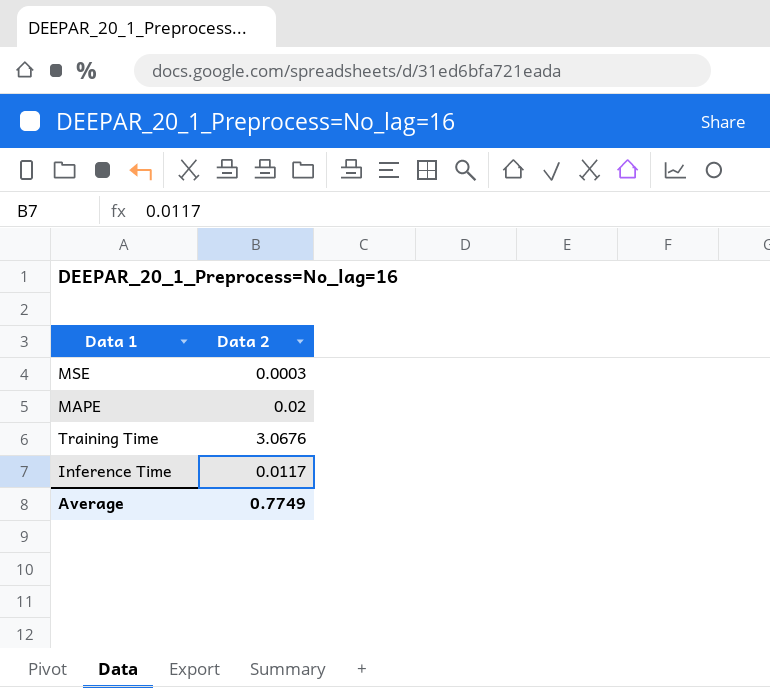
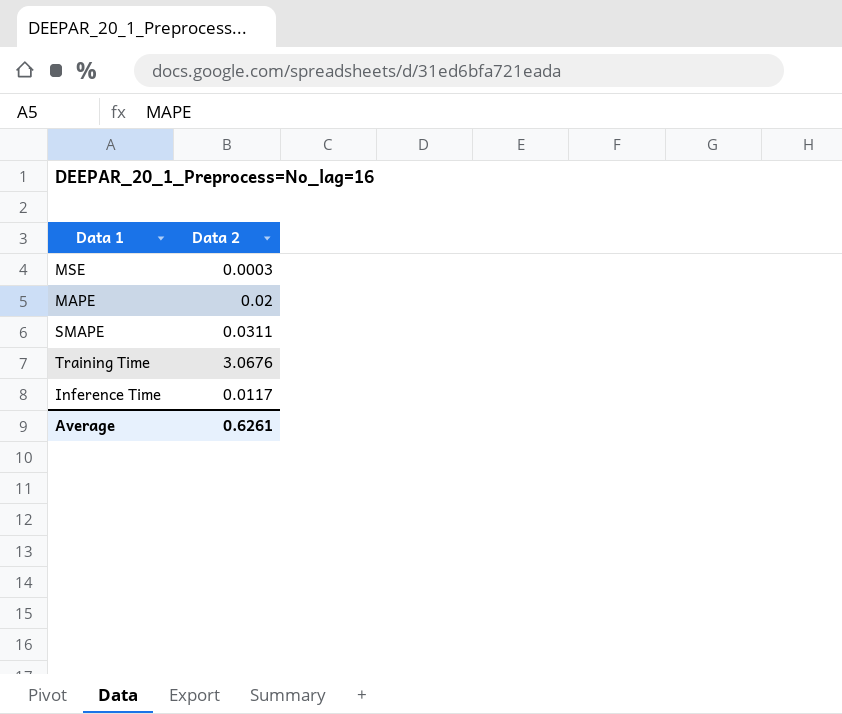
row SMAPE: none -> 0.0311
Average | Data 2: 0.7749 -> 0.6261

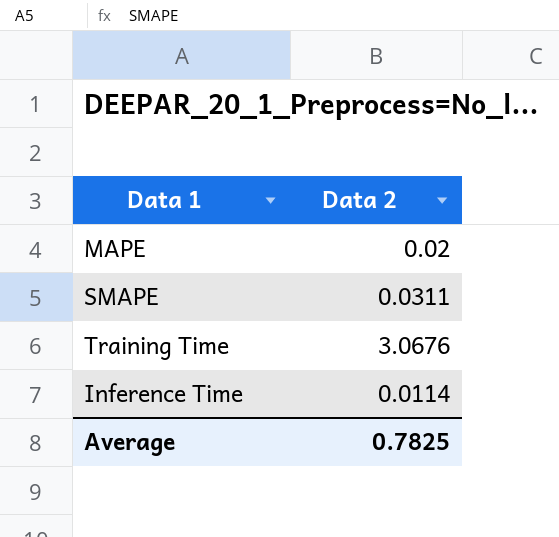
row MSE: 0.0003 -> none
Inference Time | Data 2: 0.0117 -> 0.0114
Average | Data 2: 0.6261 -> 0.7825

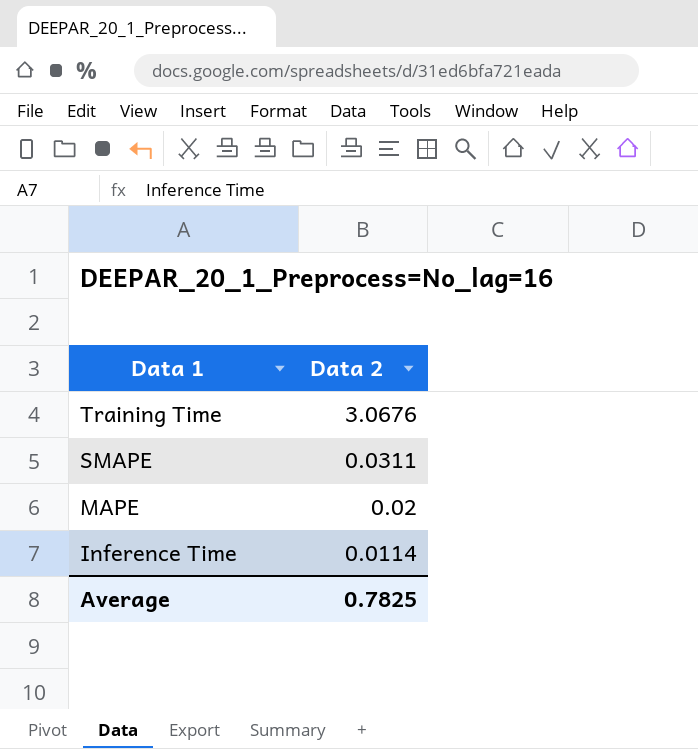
row order: none -> Data 1 descending

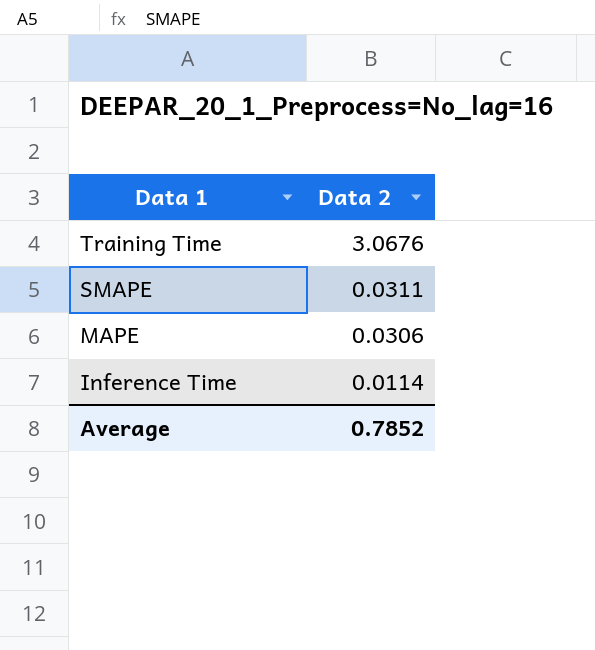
MAPE | Data 2: 0.02 -> 0.0306
Average | Data 2: 0.7825 -> 0.7852

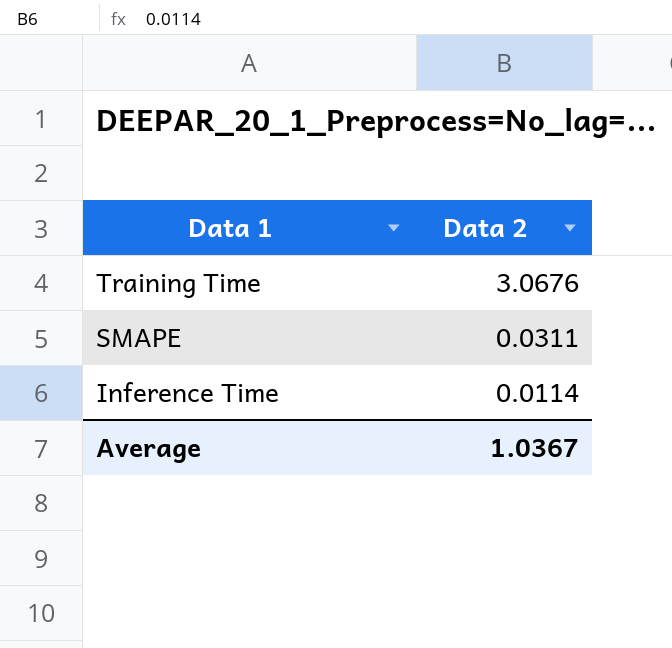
row MAPE: 0.0306 -> none
Average | Data 2: 0.7852 -> 1.0367

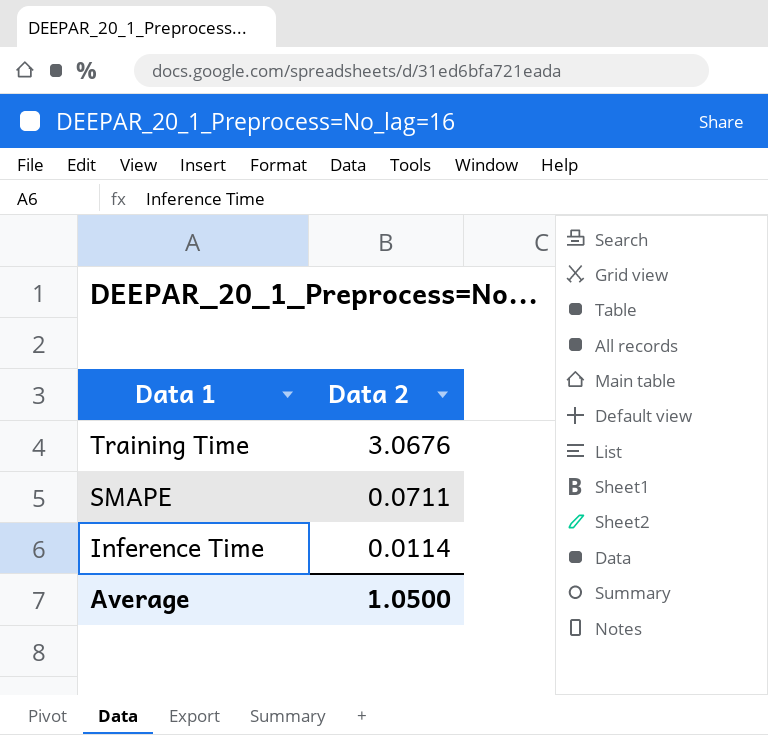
SMAPE | Data 2: 0.0311 -> 0.0711
Average | Data 2: 1.0367 -> 1.0500

